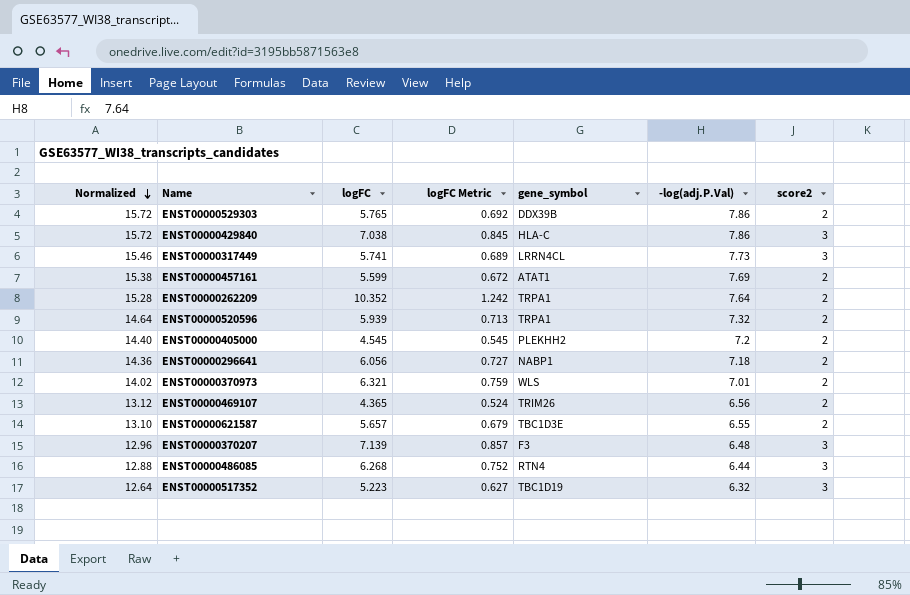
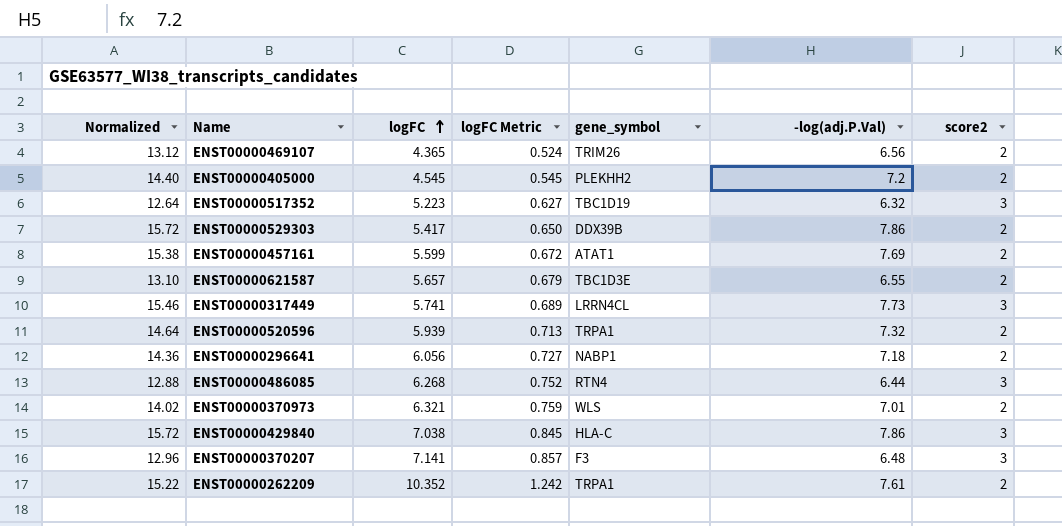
row order: Normalized descending -> logFC ascending
ENST00000529303 | logFC: 5.765 -> 5.417
ENST00000529303 | logFC Metric: 0.692 -> 0.650
ENST00000370207 | logFC: 7.139 -> 7.141
ENST00000262209 | Normalized: 15.28 -> 15.22
ENST00000262209 | -log(adj.P.Val): 7.64 -> 7.61

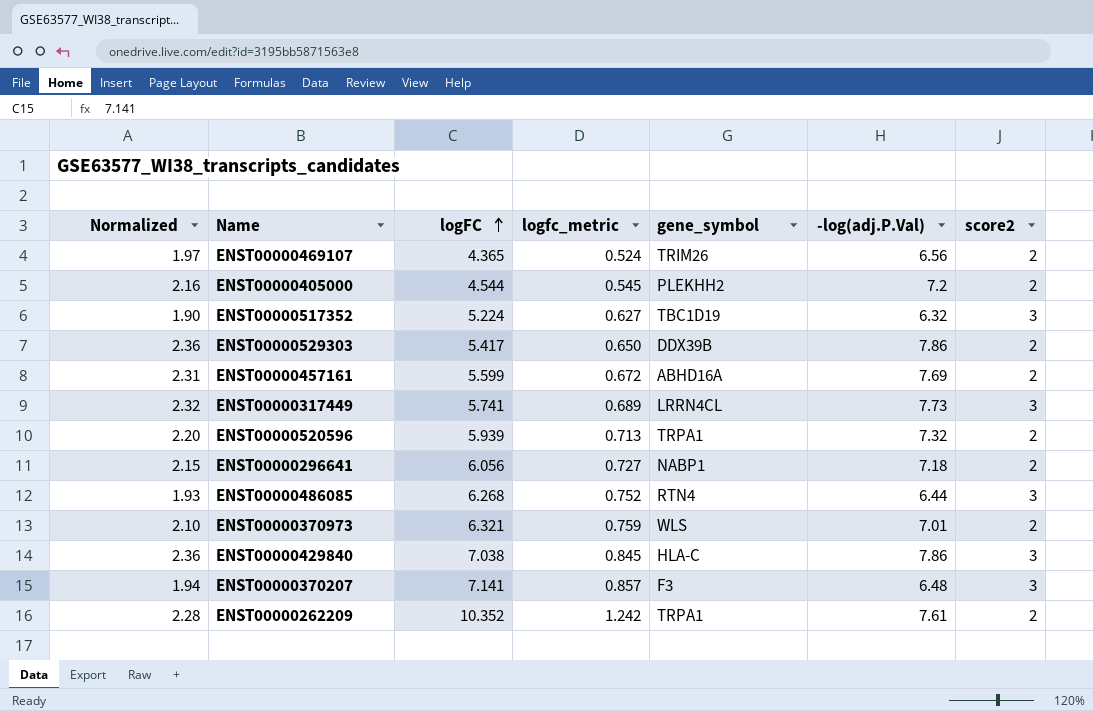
column Normalized | formula: [-log(adj.P.Val)] * 2 -> [-log(adj.P.Val)] * 0.3
column name: logFC Metric -> logfc_metric
row ENST00000621587: 13.10 | 5.657 | 0.679 | TBC1D3E | 6.55 | 2 -> none
ENST00000405000 | logFC: 4.545 -> 4.544
ENST00000517352 | logFC: 5.223 -> 5.224
ENST00000457161 | gene_symbol: ATAT1 -> ABHD16A

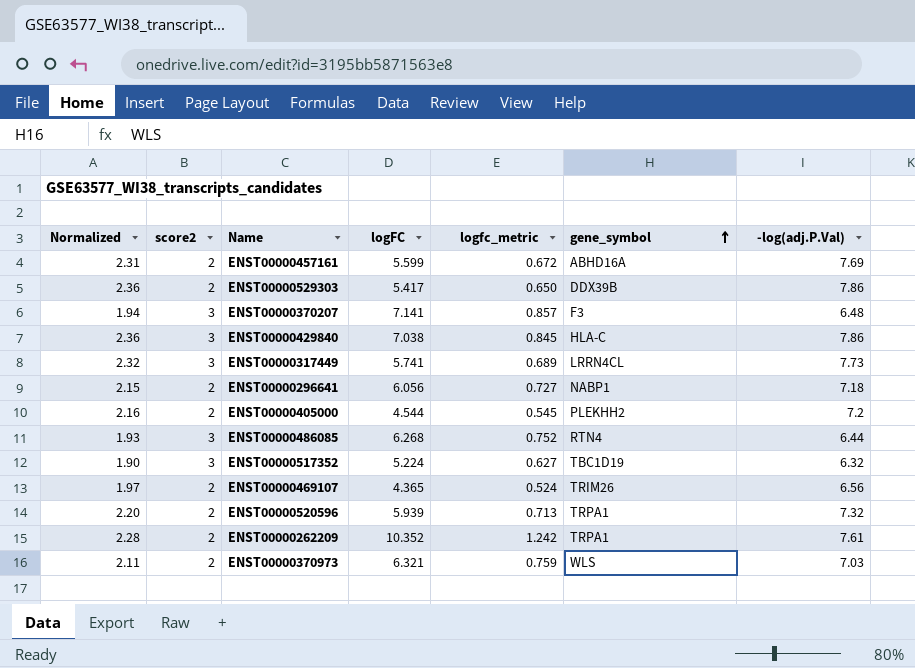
row order: logFC ascending -> gene_symbol ascending
column score2 | position: 7 -> 2
ENST00000370973 | Normalized: 2.10 -> 2.11
ENST00000370973 | -log(adj.P.Val): 7.01 -> 7.03

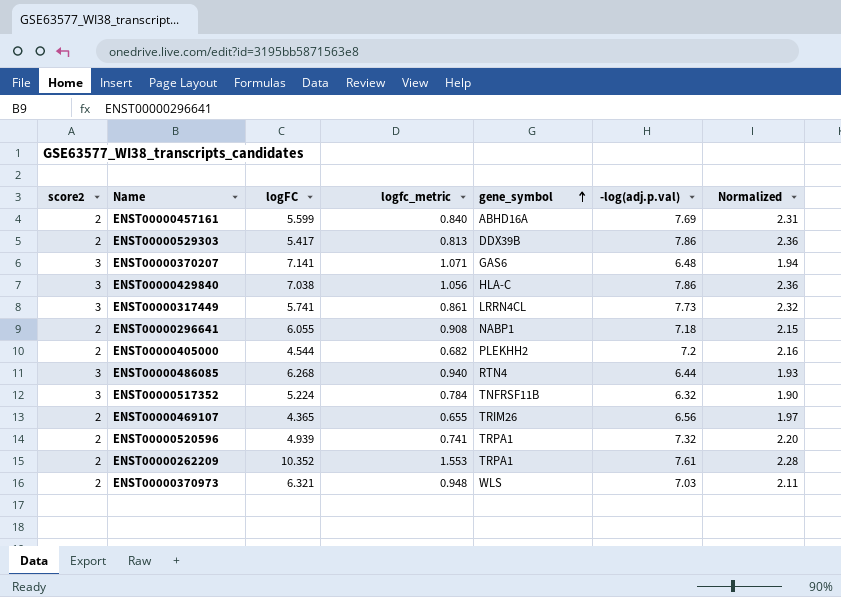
column logfc_metric | formula: [logFC] * 0.12 -> [logFC] * 0.15
column name: -log(adj.P.Val) -> -log(adj.p.val)
column Normalized | position: 1 -> 7
ENST00000370207 | gene_symbol: F3 -> GAS6
ENST00000296641 | logFC: 6.056 -> 6.055
ENST00000517352 | gene_symbol: TBC1D19 -> TNFRSF11B
ENST00000520596 | logFC: 5.939 -> 4.939

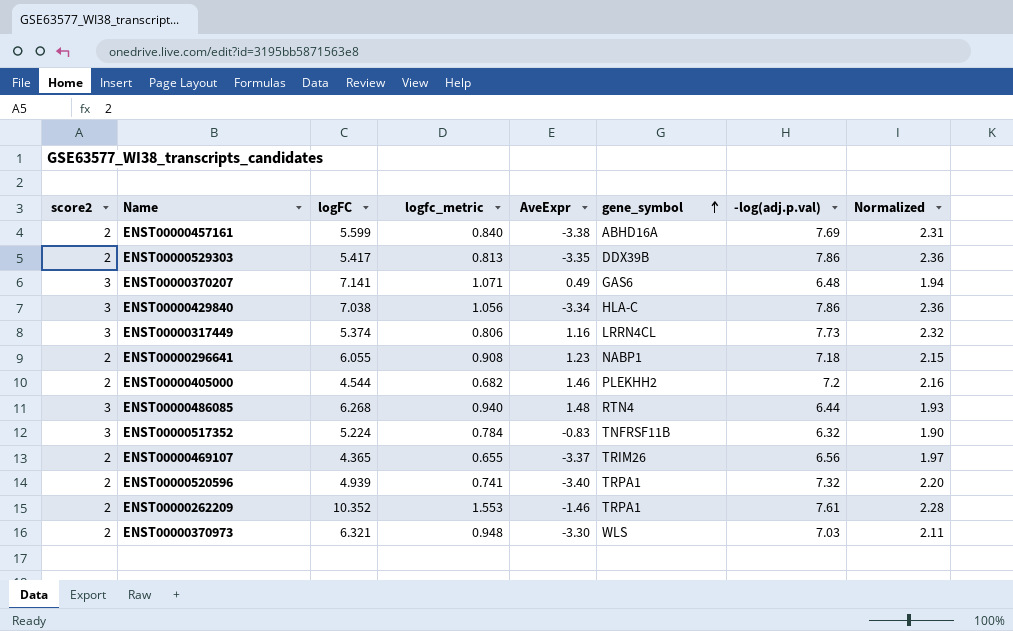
column AveExpr | position: none -> 5
ENST00000317449 | logFC: 5.741 -> 5.374
ENST00000317449 | logfc_metric: 0.861 -> 0.806

